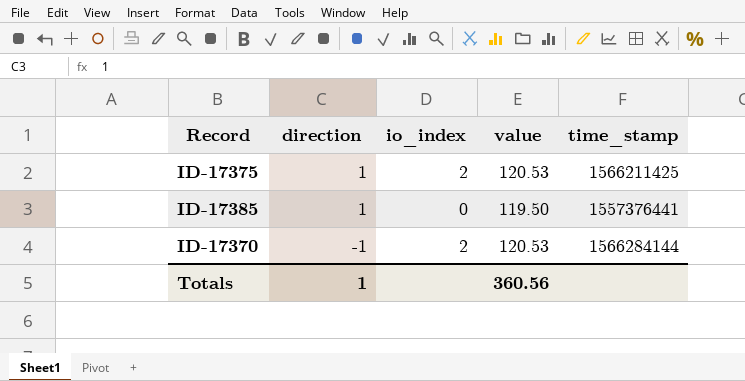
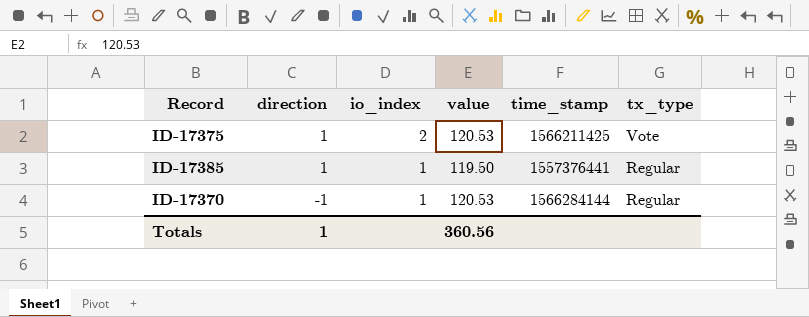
column tx_type | position: none -> 6
ID-17385 | io_index: 0 -> 1
ID-17370 | io_index: 2 -> 1

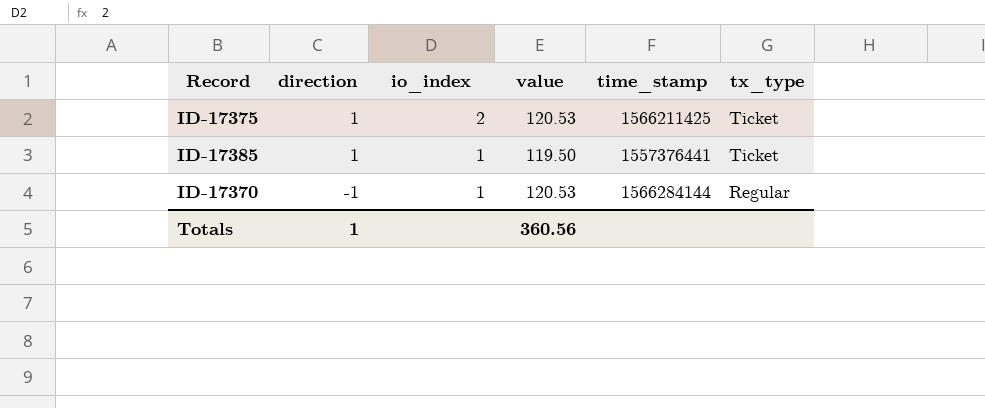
ID-17375 | tx_type: Vote -> Ticket
ID-17385 | tx_type: Regular -> Ticket

